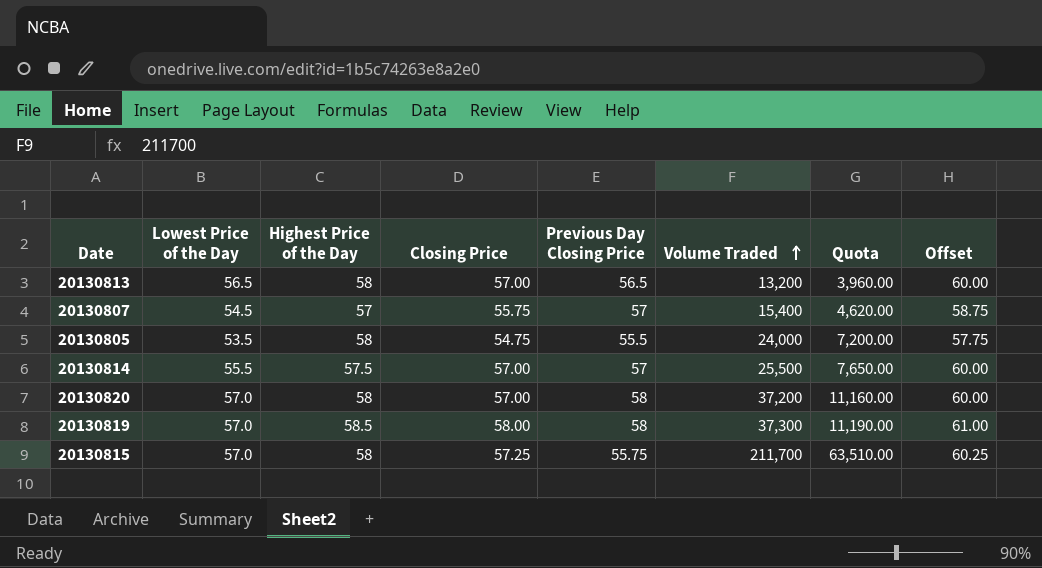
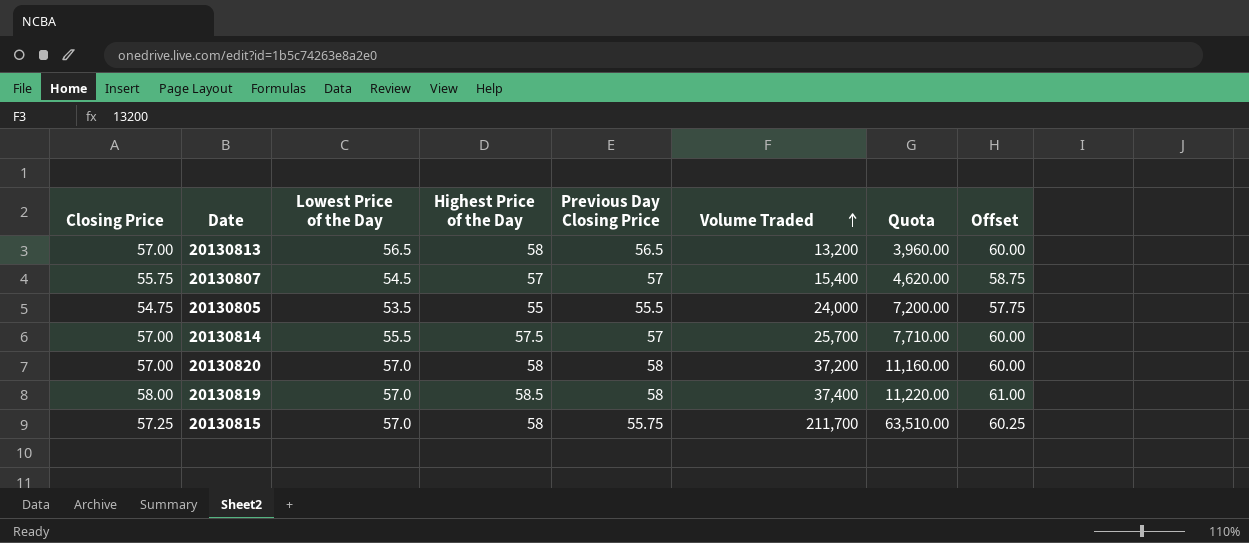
column Closing Price | position: 4 -> 1
20130805 | Highest Price of the Day: 58 -> 55
20130814 | Volume Traded: 25,500 -> 25,700
20130814 | Quota: 7,650.00 -> 7,710.00
20130819 | Volume Traded: 37,300 -> 37,400
20130819 | Quota: 11,190.00 -> 11,220.00

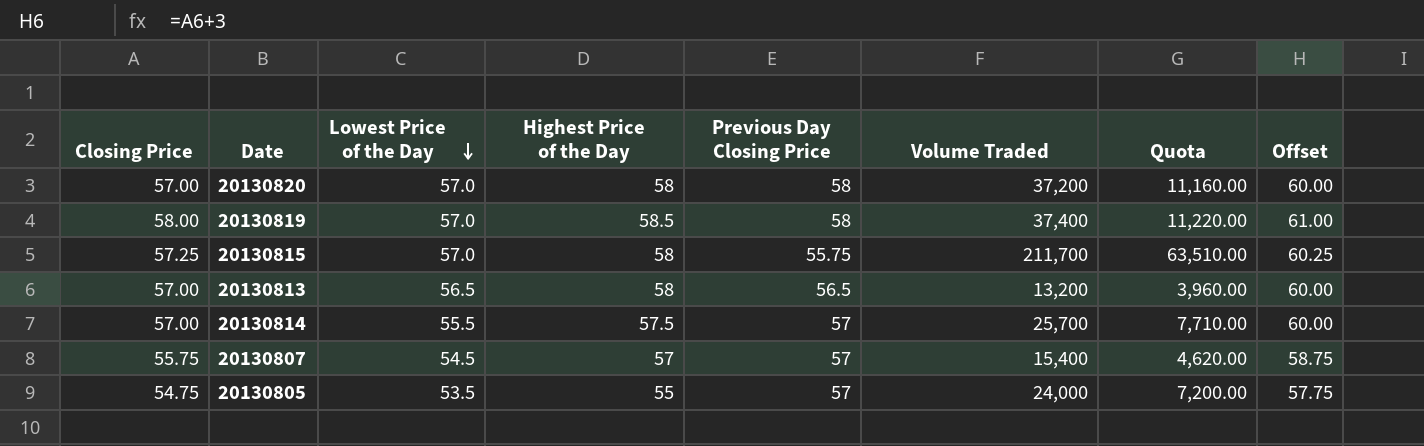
row order: Volume Traded ascending -> Lowest Price of the Day descending
20130805 | Previous Day Closing Price: 55.5 -> 57

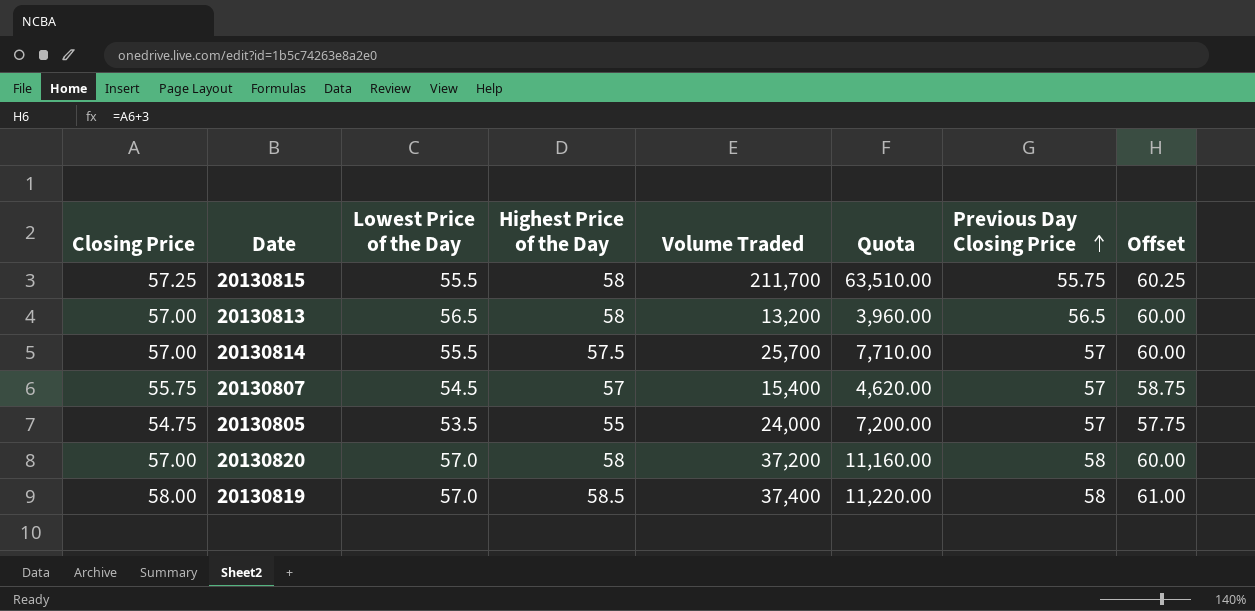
row order: Lowest Price of the Day descending -> Previous Day Closing Price ascending
column Previous Day Closing Price | position: 5 -> 7
20130815 | Lowest Price of the Day: 57.0 -> 55.5

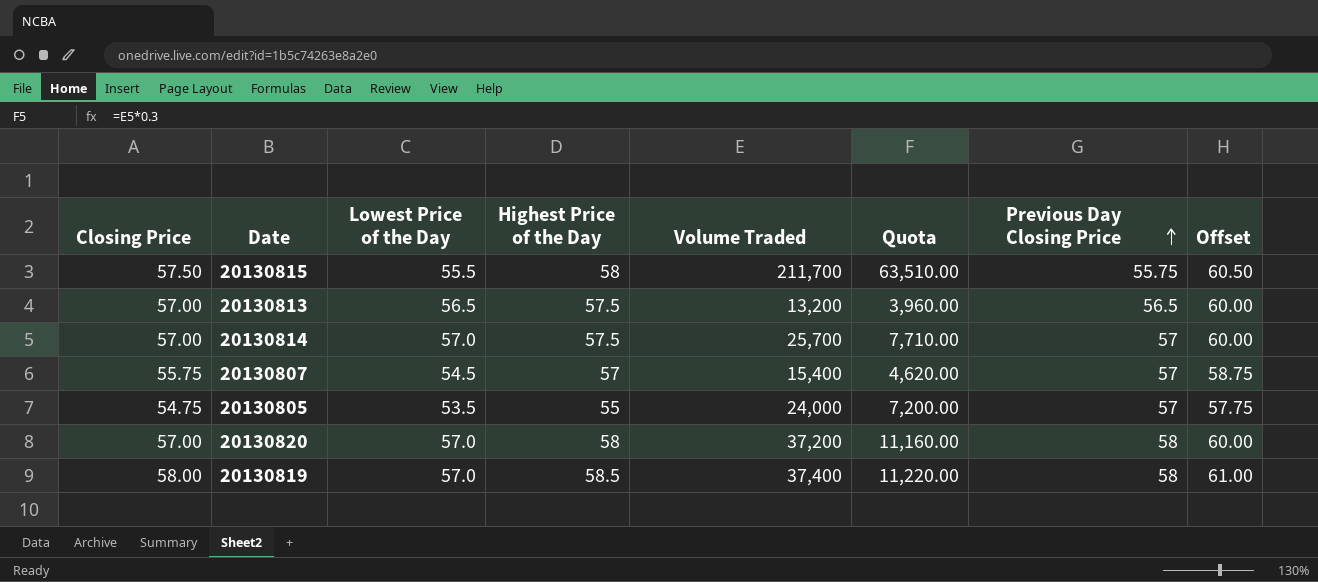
20130815 | Closing Price: 57.25 -> 57.50
20130815 | Offset: 60.25 -> 60.50
20130813 | Highest Price of the Day: 58 -> 57.5
20130814 | Lowest Price of the Day: 55.5 -> 57.0

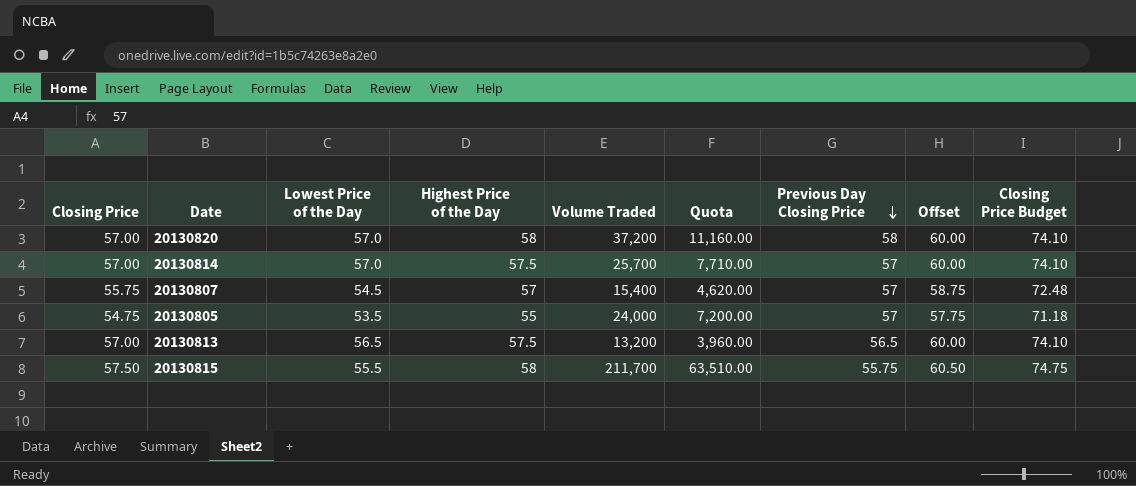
row order: Previous Day Closing Price ascending -> Previous Day Closing Price descending
column Closing Price Budget | formula: none -> [Closing Price] * 1.3
row 20130819: 58.00 | 57.0 | 58.5 | 37,400 | 11,220.00 | 58 | 61.00 -> none

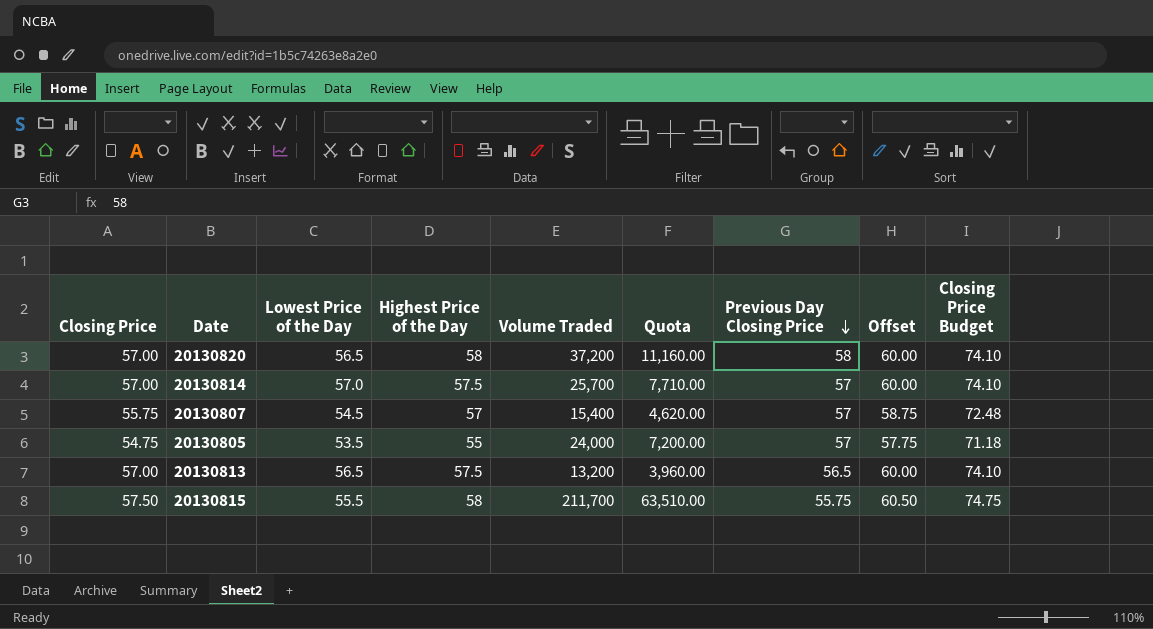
20130820 | Lowest Price of the Day: 57.0 -> 56.5

